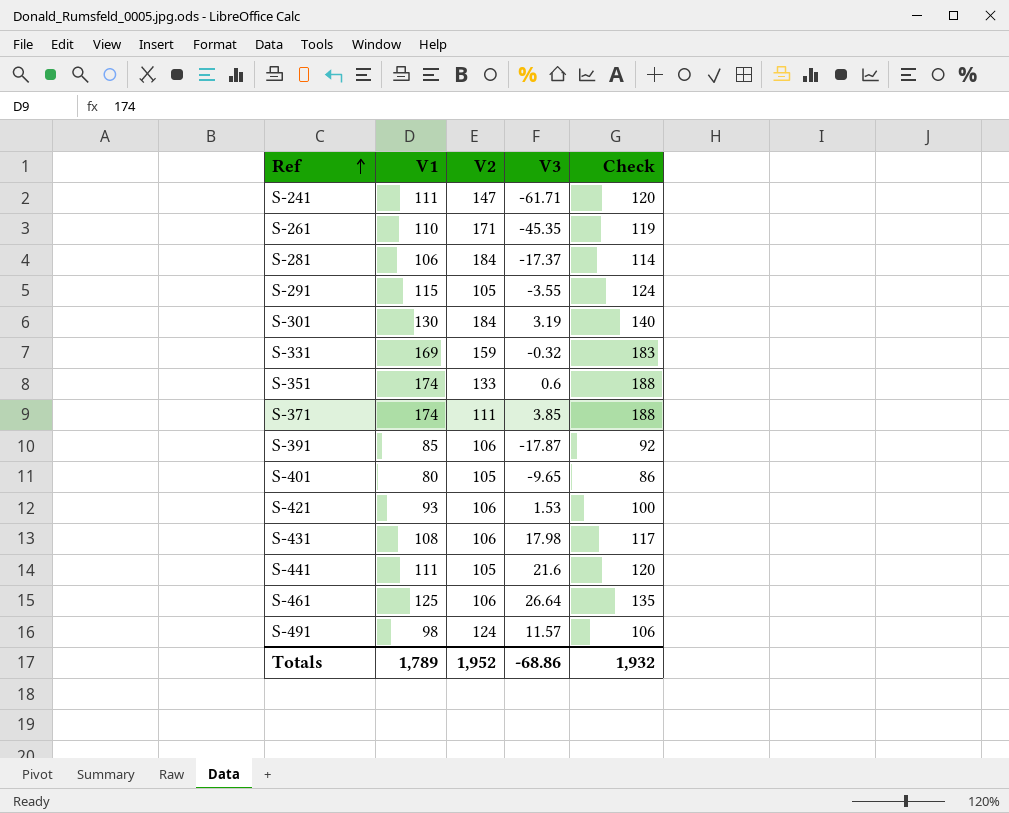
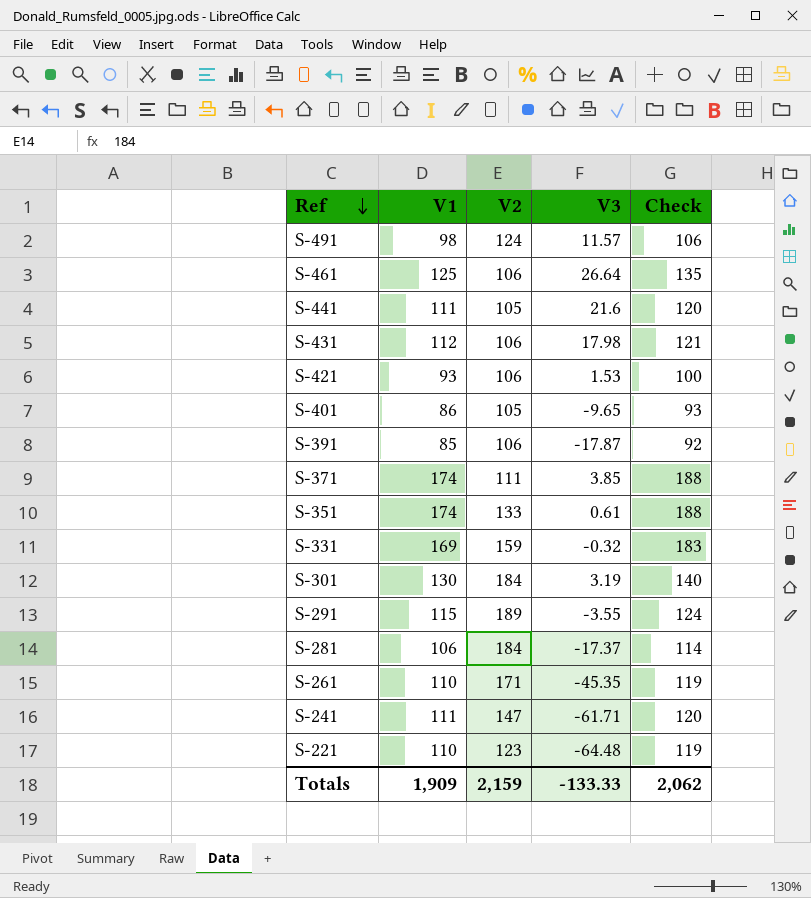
row order: Ref ascending -> Ref descending
S-431 | V1: 108 -> 112
S-431 | Check: 117 -> 121
S-401 | V1: 80 -> 86
S-401 | Check: 86 -> 93
S-351 | V3: 0.6 -> 0.61
S-291 | V2: 105 -> 189
row S-221: none -> 110 | 123 | -64.48 | 119
Totals | V1: 1,789 -> 1,909
Totals | V2: 1,952 -> 2,159
Totals | V3: -68.86 -> -133.33
Totals | Check: 1,932 -> 2,062

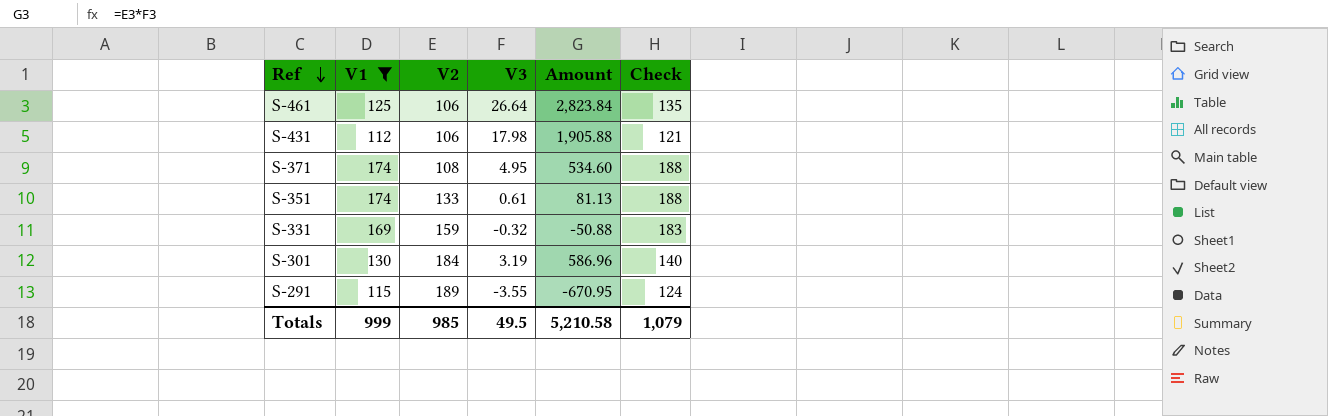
filter: none -> V1 >= 112
column Amount | formula: none -> [V2] * [V3]
S-371 | V2: 111 -> 108
S-371 | V3: 3.85 -> 4.95
Totals | V1: 1,909 -> 999
Totals | V2: 2,159 -> 985
Totals | V3: -133.33 -> 49.5
Totals | Check: 2,062 -> 1,079

